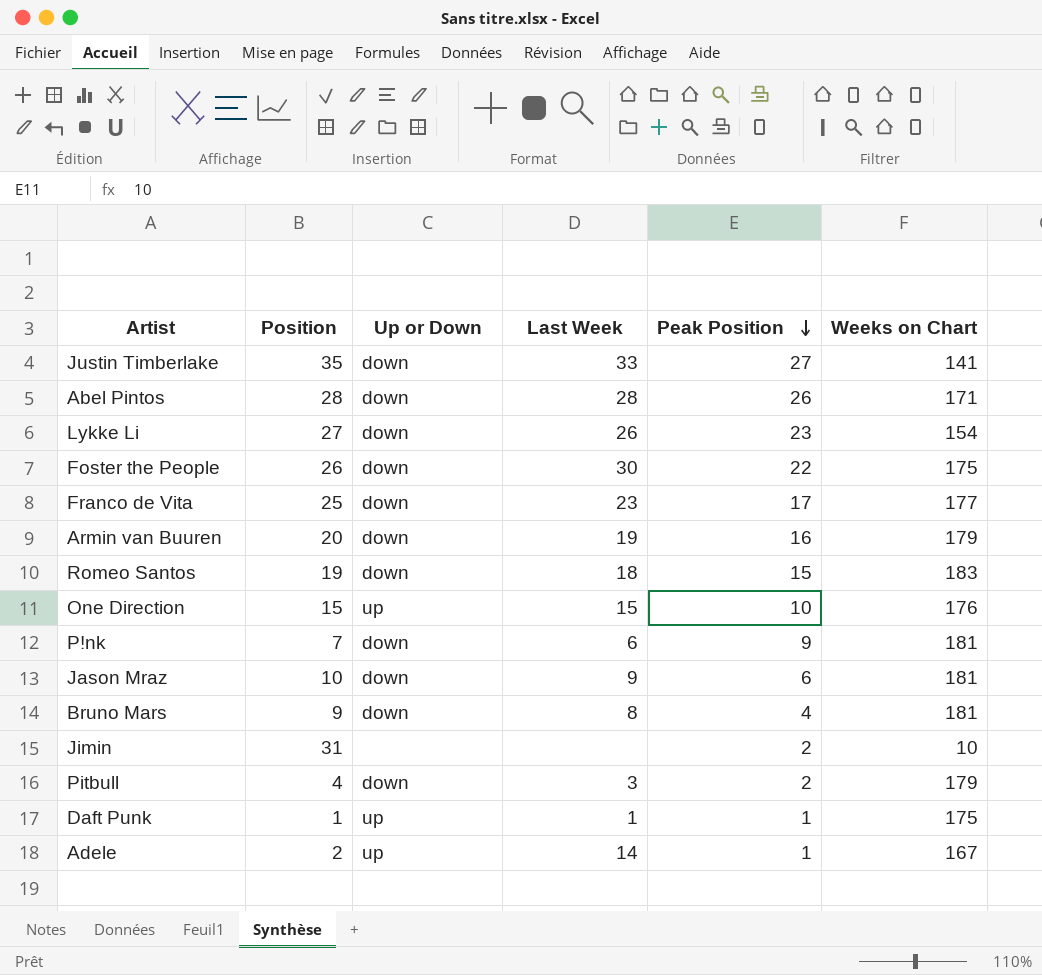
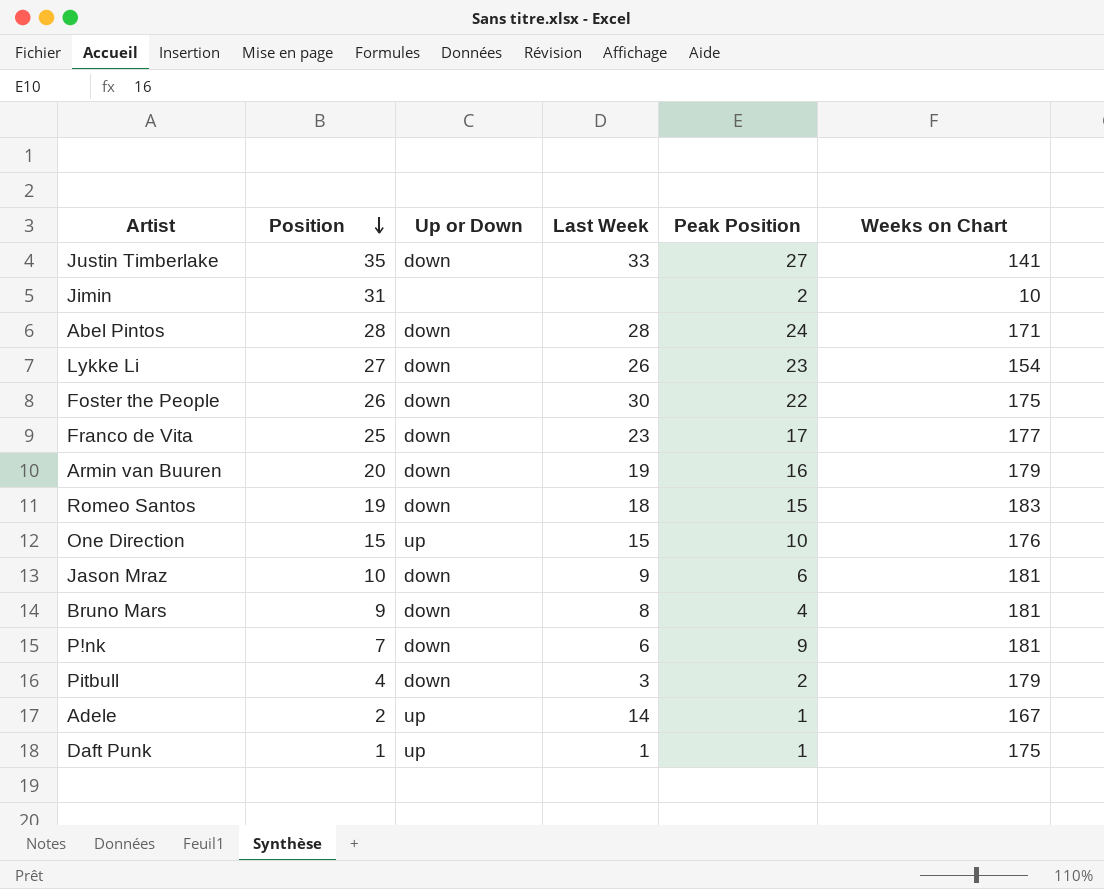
row order: Peak Position descending -> Position descending
Abel Pintos | Peak Position: 26 -> 24

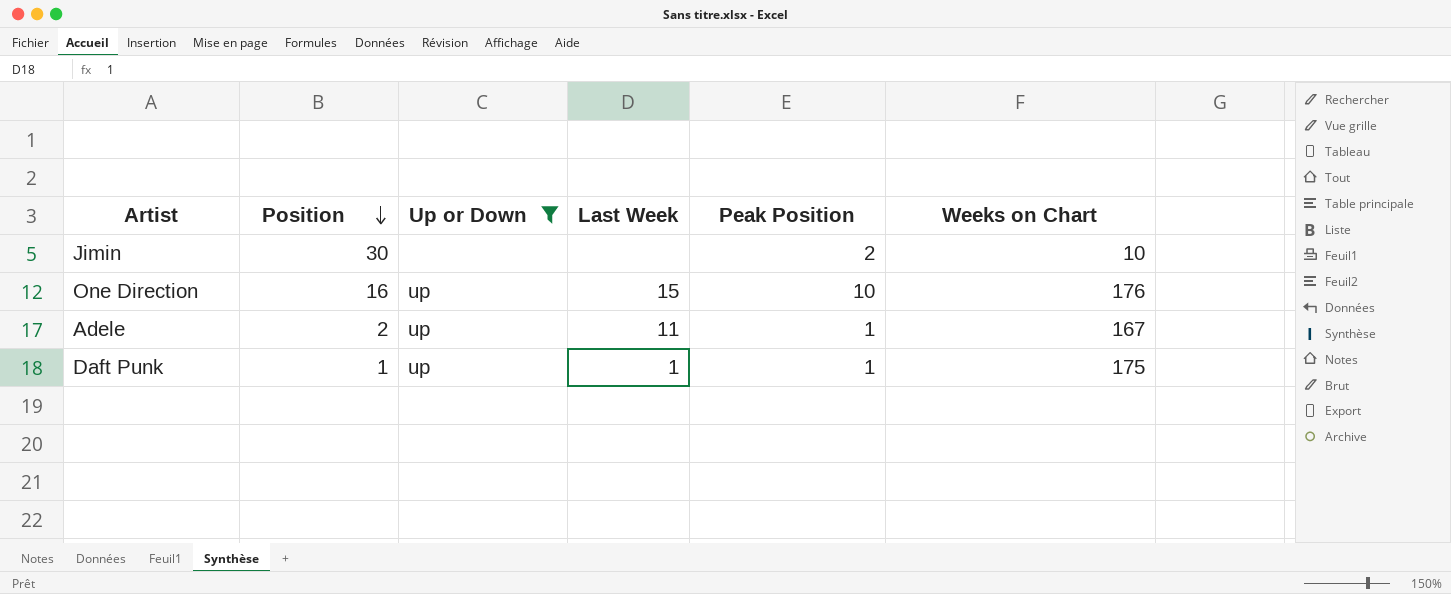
filter: none -> Up or Down != down
Jimin | Position: 31 -> 30
One Direction | Position: 15 -> 16
Adele | Last Week: 14 -> 11

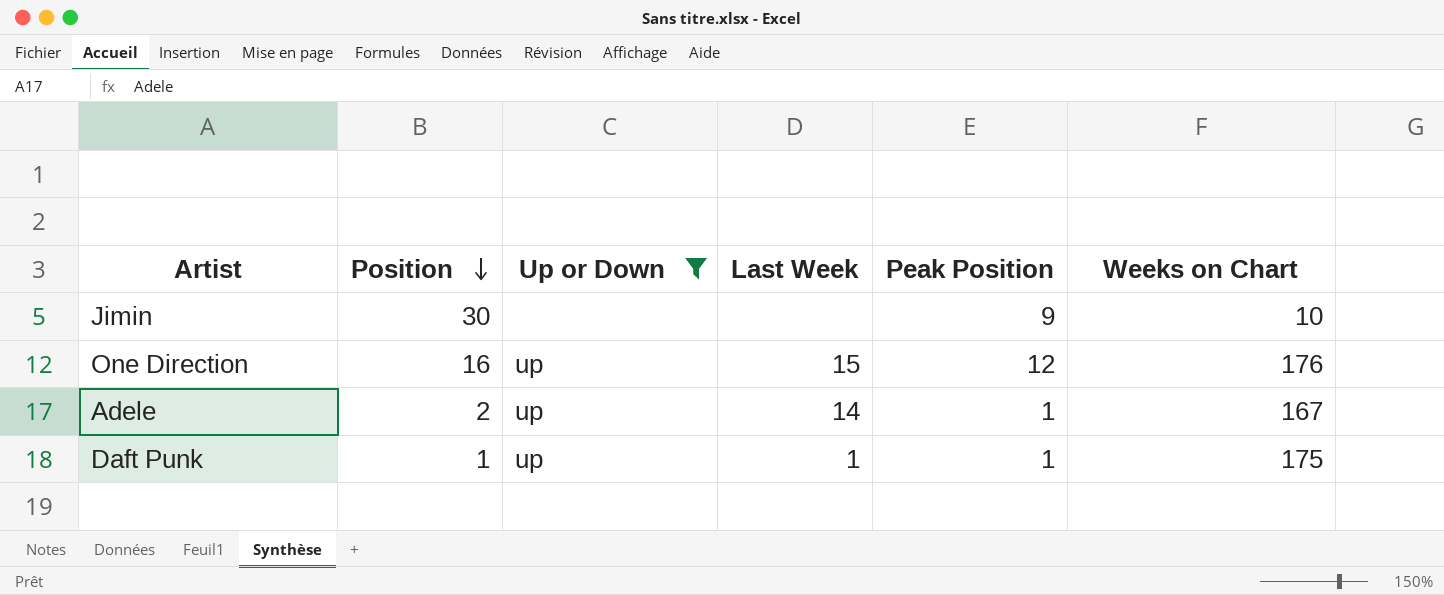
Jimin | Peak Position: 2 -> 9
One Direction | Peak Position: 10 -> 12
Adele | Last Week: 11 -> 14

